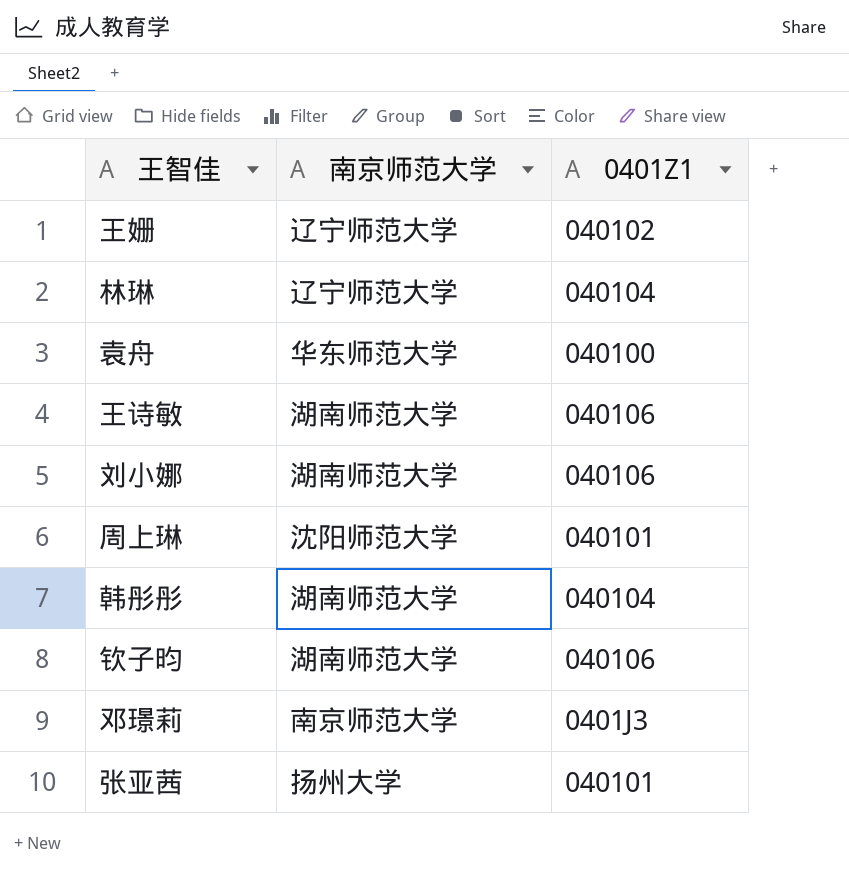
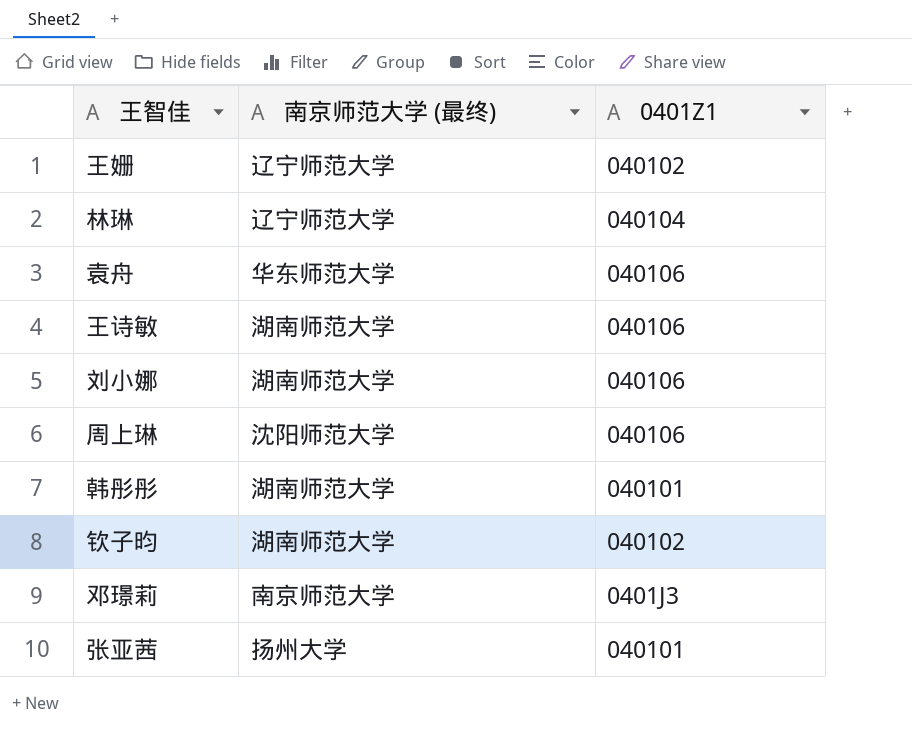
column name: 南京师范大学 -> 南京师范大学 (最终)
袁舟 | 0401Z1: 040100 -> 040106
周上琳 | 0401Z1: 040101 -> 040106
韩彤彤 | 0401Z1: 040104 -> 040101
钦子昀 | 0401Z1: 040106 -> 040102

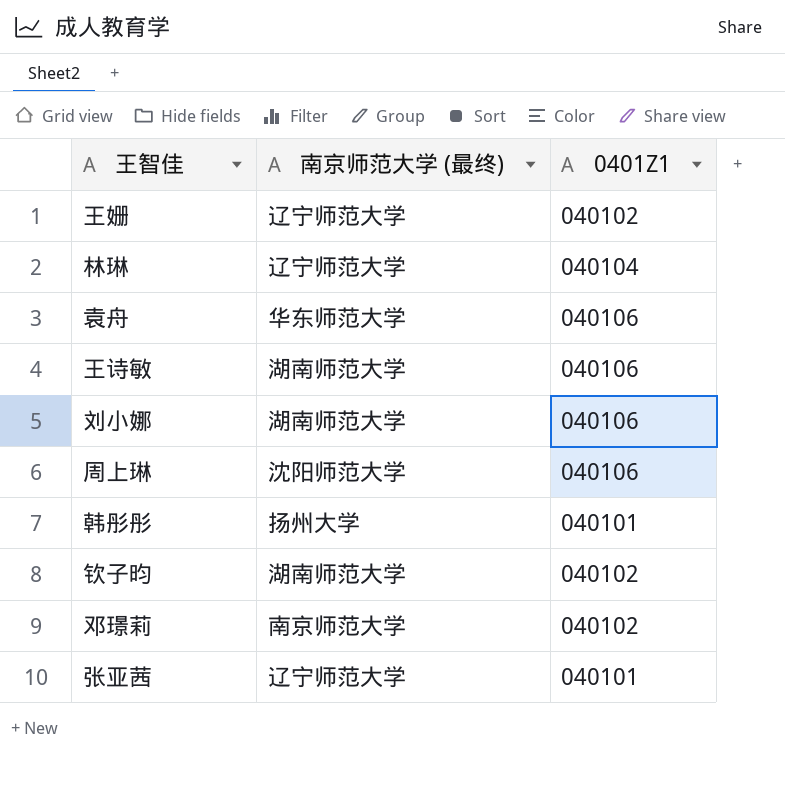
韩彤彤 | 南京师范大学 (最终): 湖南师范大学 -> 扬州大学
邓璟莉 | 0401Z1: 0401J3 -> 040102
张亚茜 | 南京师范大学 (最终): 扬州大学 -> 辽宁师范大学

